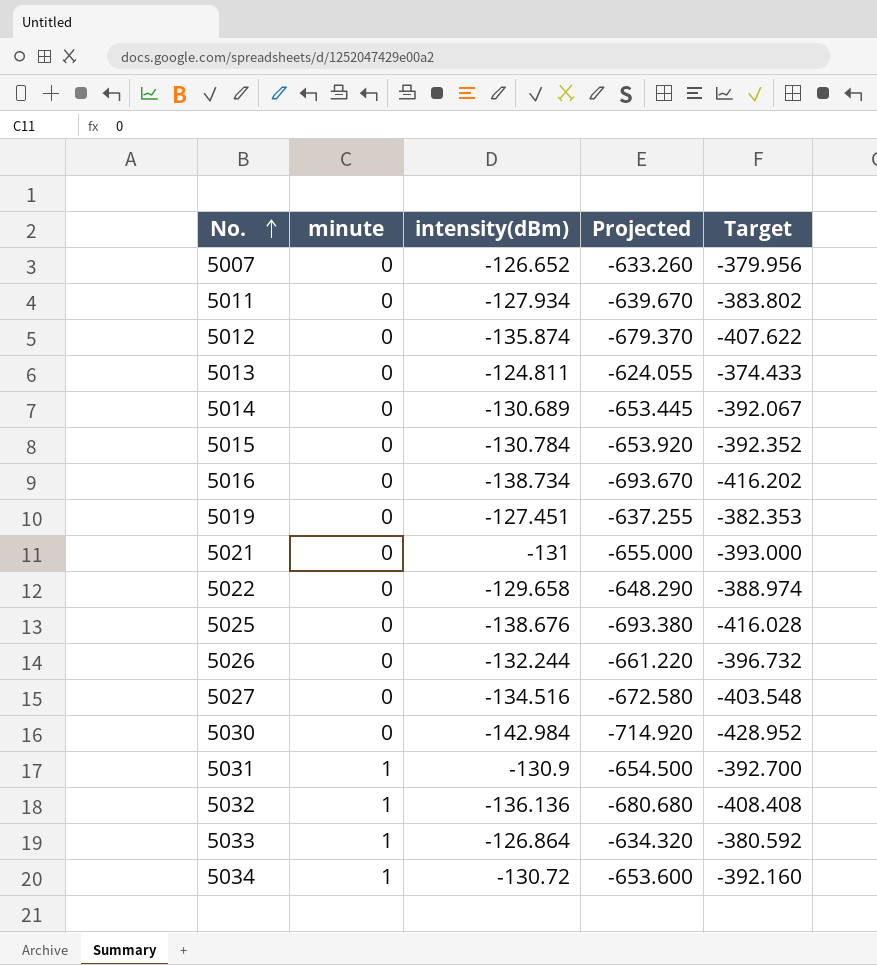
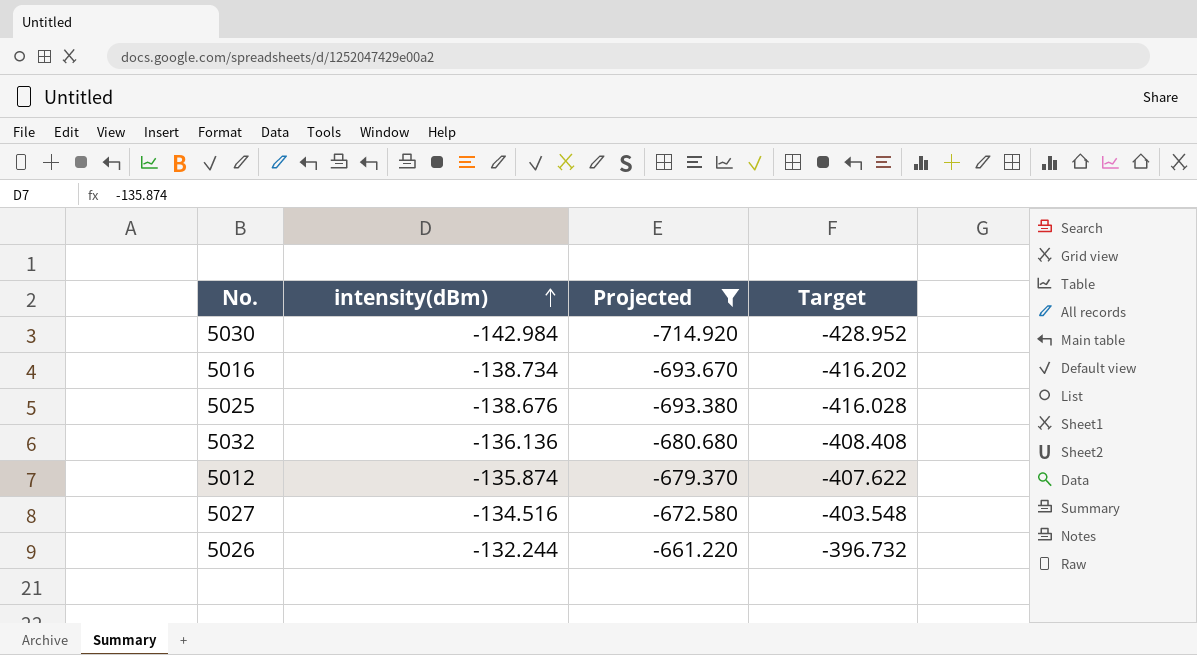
filter: none -> Projected <= -661.220
row order: No. ascending -> intensity(dBm) ascending
column minute | position: 2 -> none

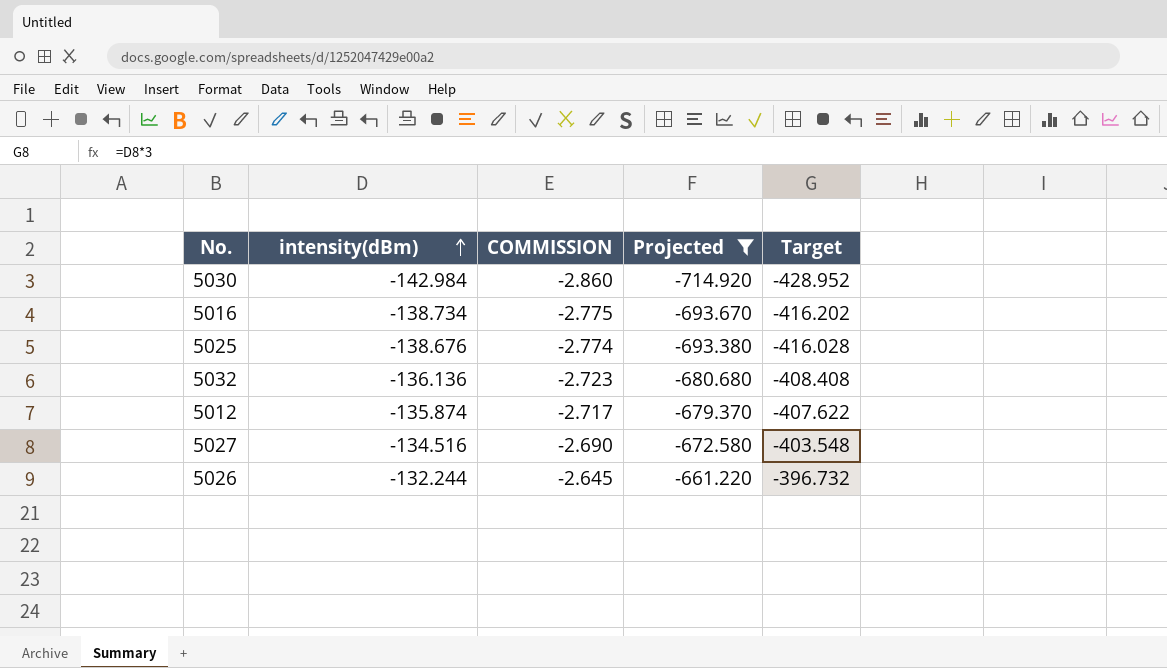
column COMMISSION | formula: none -> [intensity(dBm)] * 0.02

